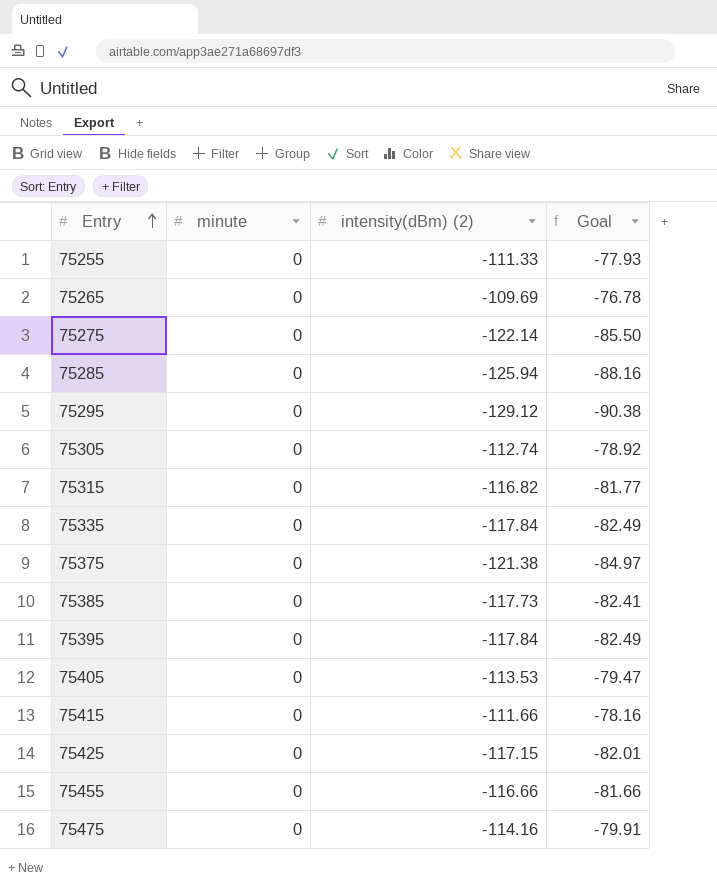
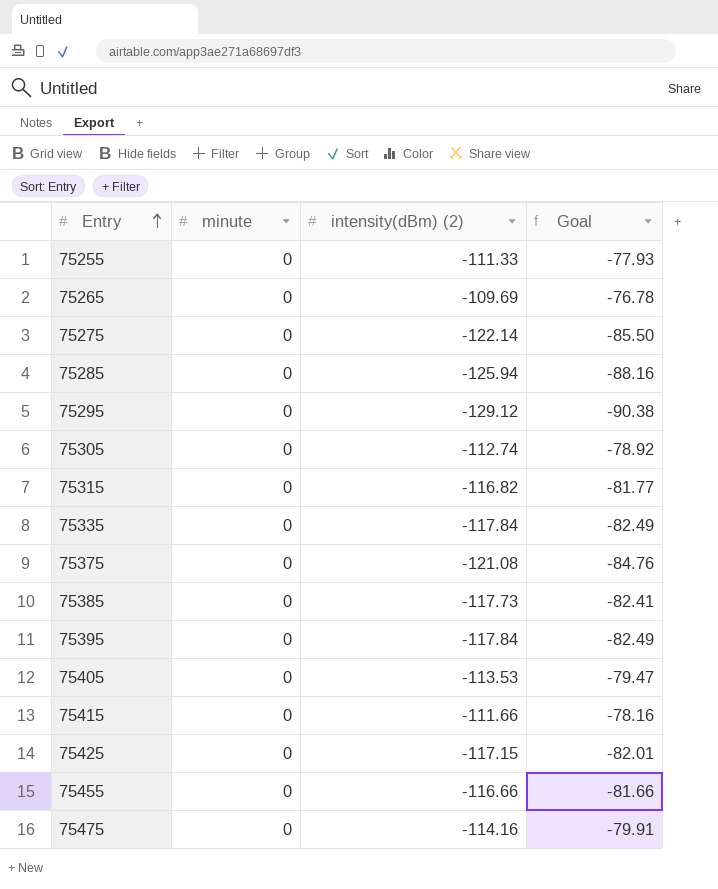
75375 | intensity(dBm) (2): -121.38 -> -121.08
75375 | Goal: -84.97 -> -84.76

